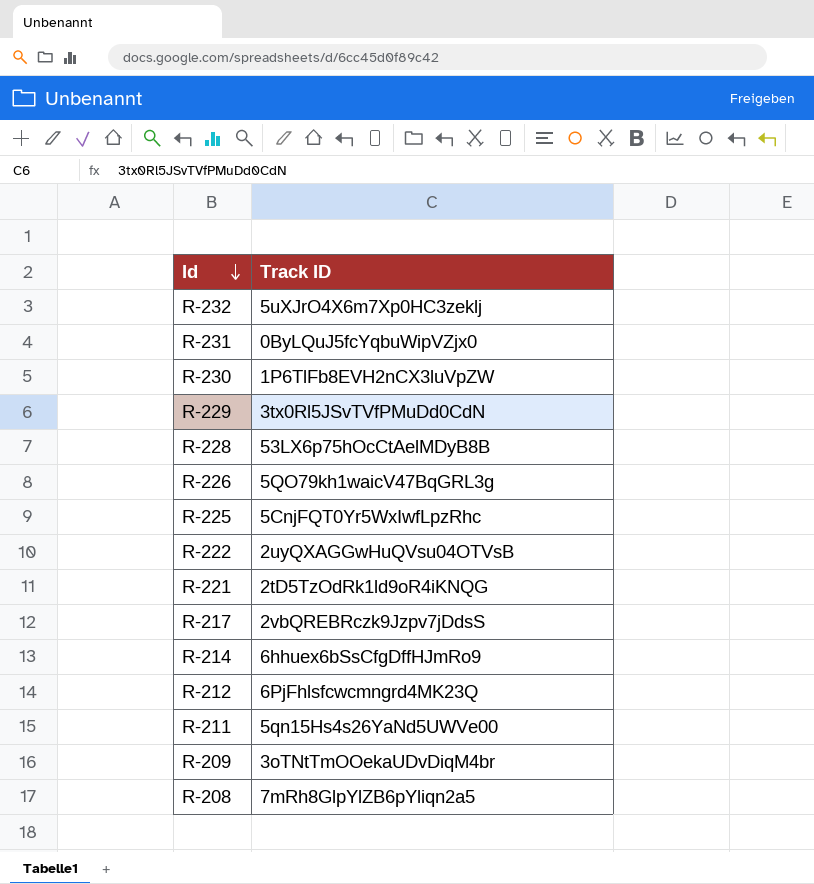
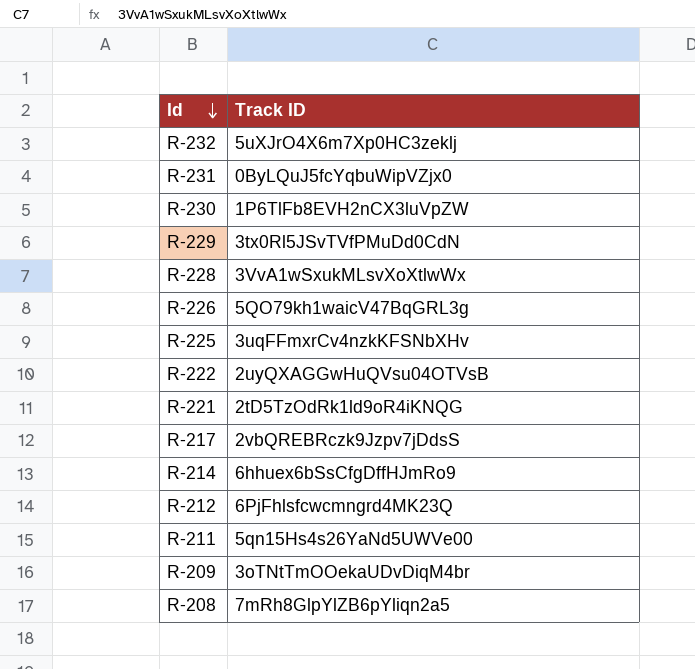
R-228 | Track ID: 53LX6p75hOcCtAelMDyB8B -> 3VvA1wSxukMLsvXoXtlwWx
R-225 | Track ID: 5CnjFQT0Yr5WxIwfLpzRhc -> 3uqFFmxrCv4nzkKFSNbXHv

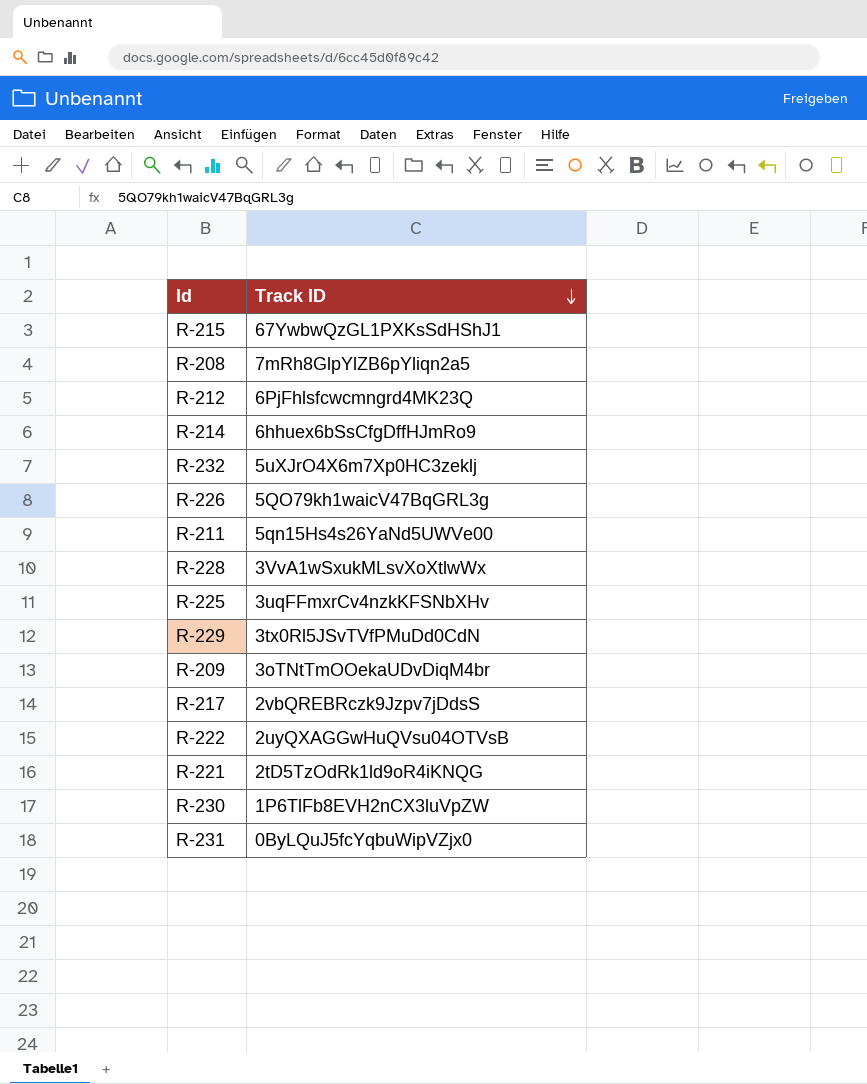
row order: Id descending -> Track ID descending
row R-215: none -> 67YwbwQzGL1PXKsSdHShJ1

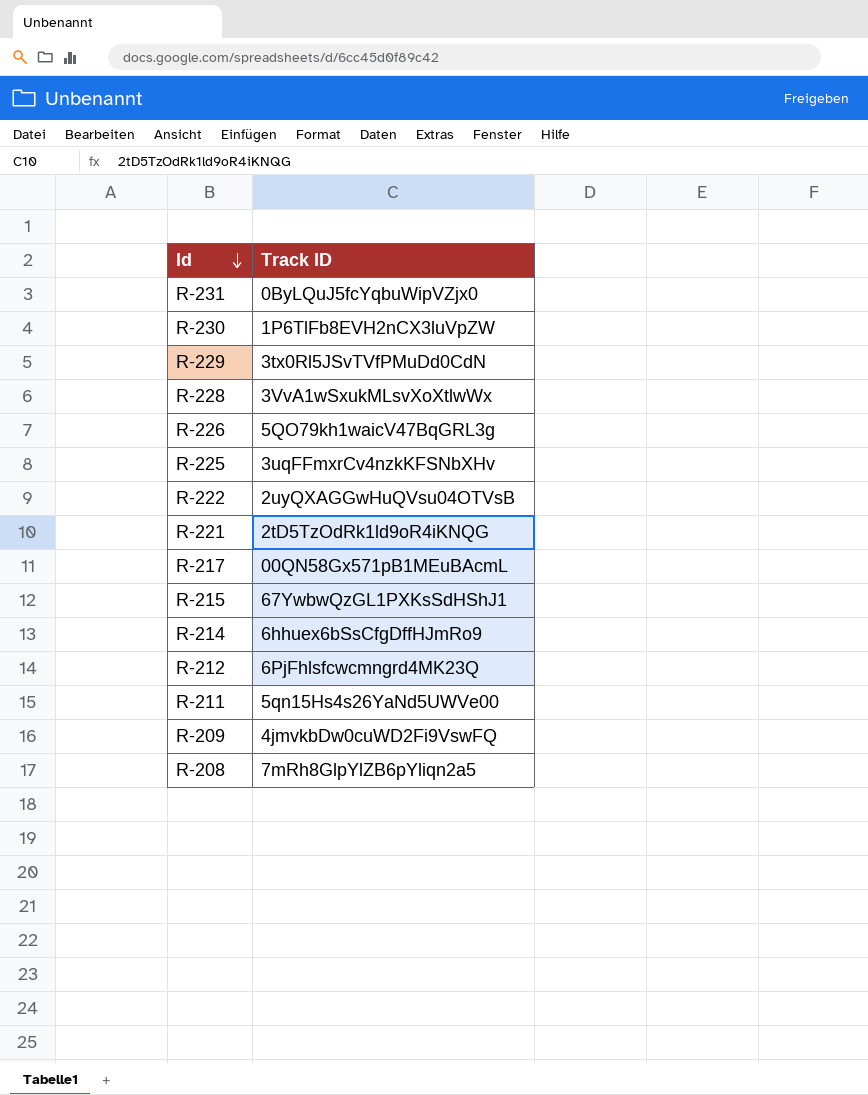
row order: Track ID descending -> Id descending
row R-232: 5uXJrO4X6m7Xp0HC3zeklj -> none
R-217 | Track ID: 2vbQREBRczk9Jzpv7jDdsS -> 00QN58Gx571pB1MEuBAcmL
R-209 | Track ID: 3oTNtTmOOekaUDvDiqM4br -> 4jmvkbDw0cuWD2Fi9VswFQ

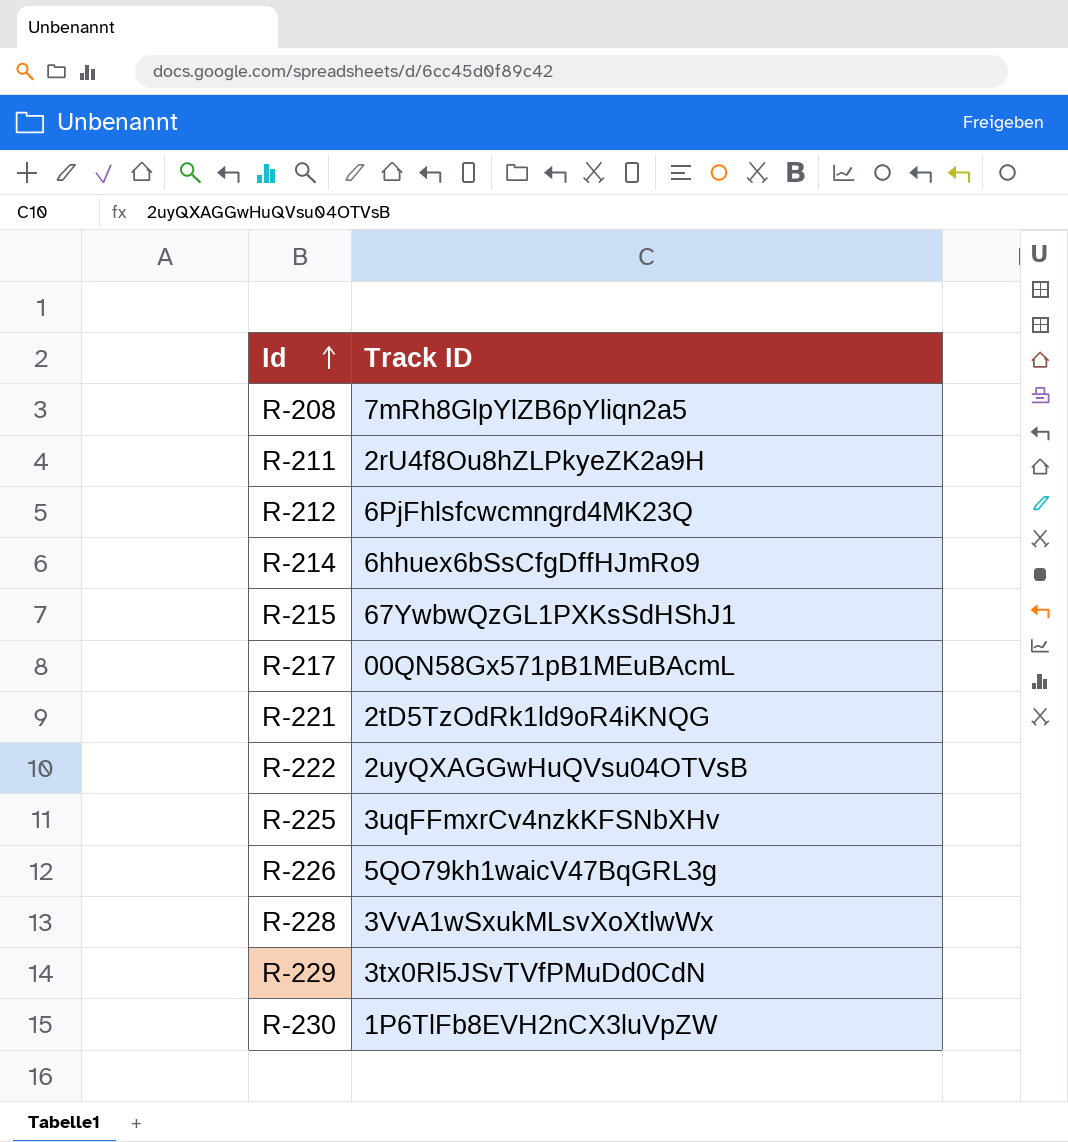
row order: Id descending -> Id ascending
row R-231: 0ByLQuJ5fcYqbuWipVZjx0 -> none
row R-209: 4jmvkbDw0cuWD2Fi9VswFQ -> none
R-211 | Track ID: 5qn15Hs4s26YaNd5UWVe00 -> 2rU4f8Ou8hZLPkyeZK2a9H

